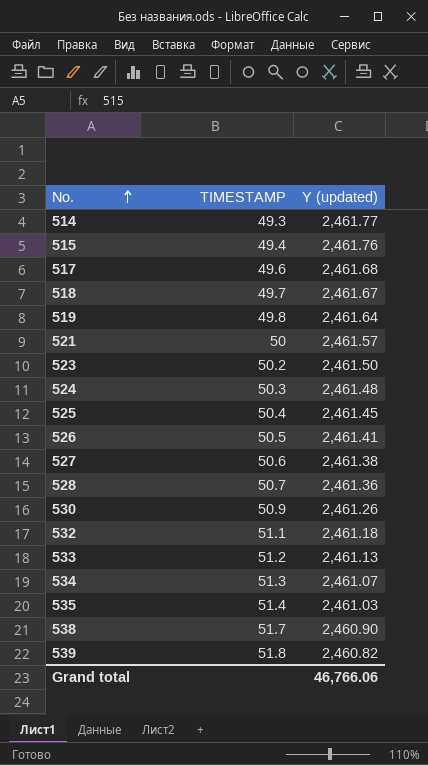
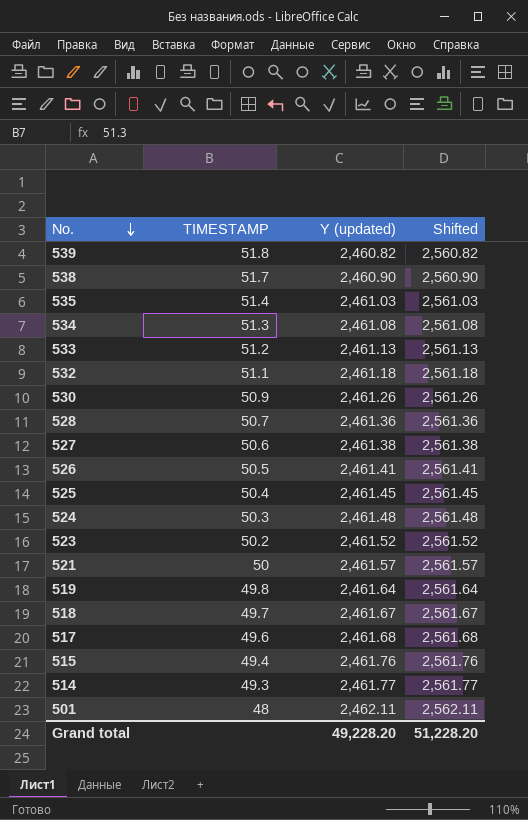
row order: No. ascending -> No. descending
column Shifted | formula: none -> [Y (updated)] + 100
534 | Y (updated): 2,461.07 -> 2,461.08
523 | Y (updated): 2,461.50 -> 2,461.52
row 501: none -> 48 | 2,462.11 | 2,562.11
Grand total | Y (updated): 46,766.06 -> 49,228.20

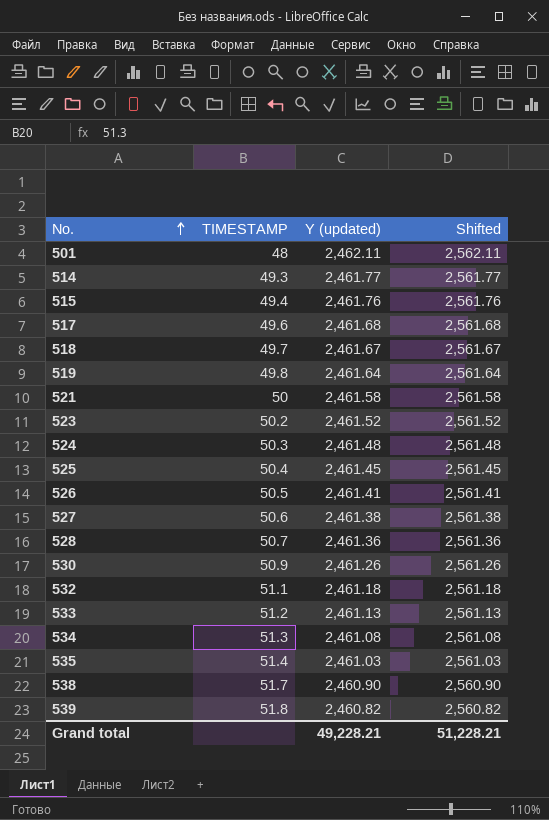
row order: No. descending -> No. ascending
521 | Y (updated): 2,461.57 -> 2,461.58
521 | Shifted: 2,561.57 -> 2,561.58
Grand total | Y (updated): 49,228.20 -> 49,228.21
Grand total | Shifted: 51,228.20 -> 51,228.21

